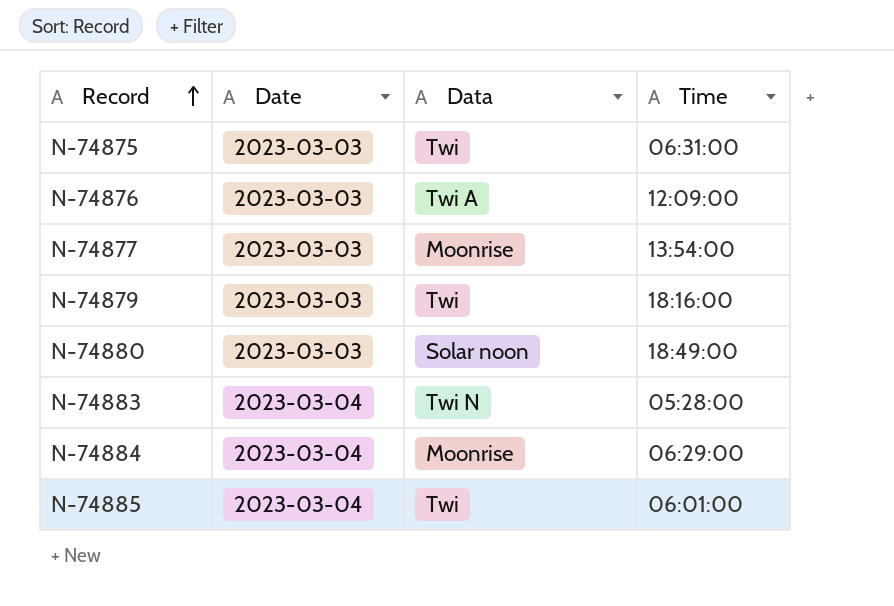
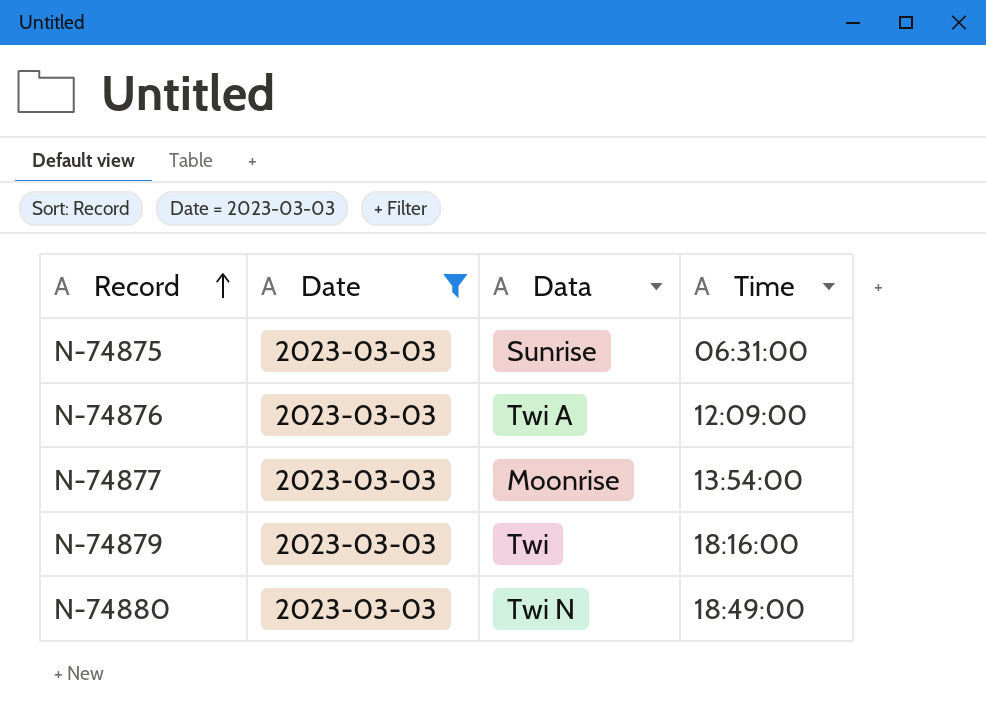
filter: none -> Date = 2023-03-03
N-74875 | Data: Twi -> Sunrise
N-74880 | Data: Solar noon -> Twi N

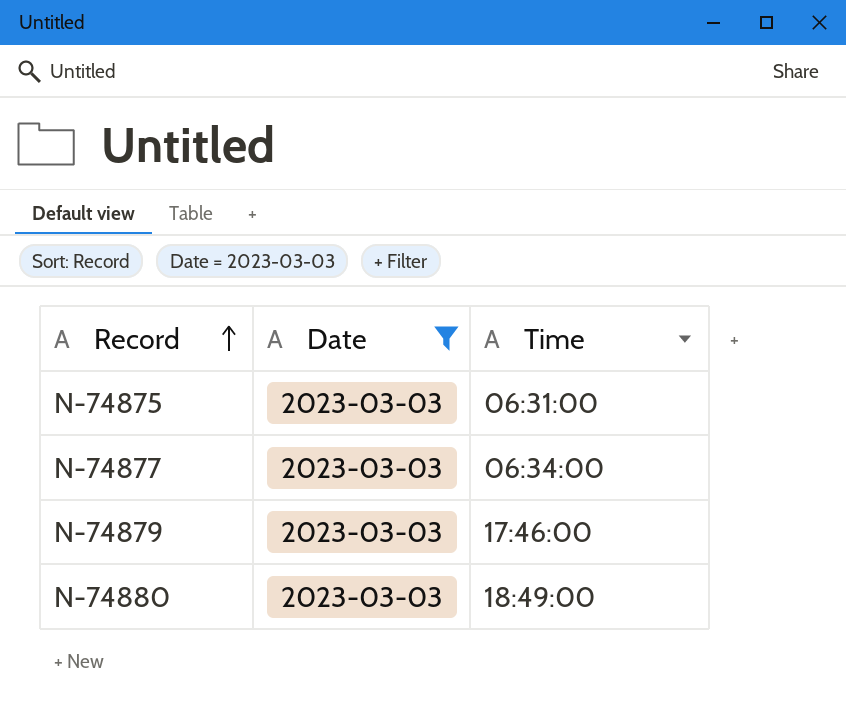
column Data | position: 3 -> none
row N-74876: 2023-03-03 | Twi A | 12:09:00 -> none
N-74877 | Time: 13:54:00 -> 06:34:00
N-74879 | Time: 18:16:00 -> 17:46:00

